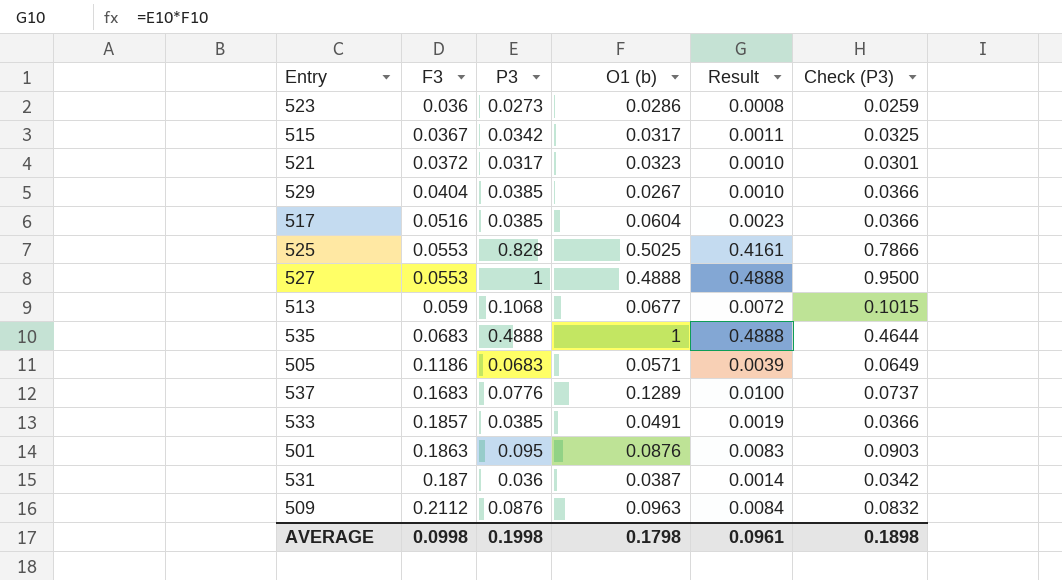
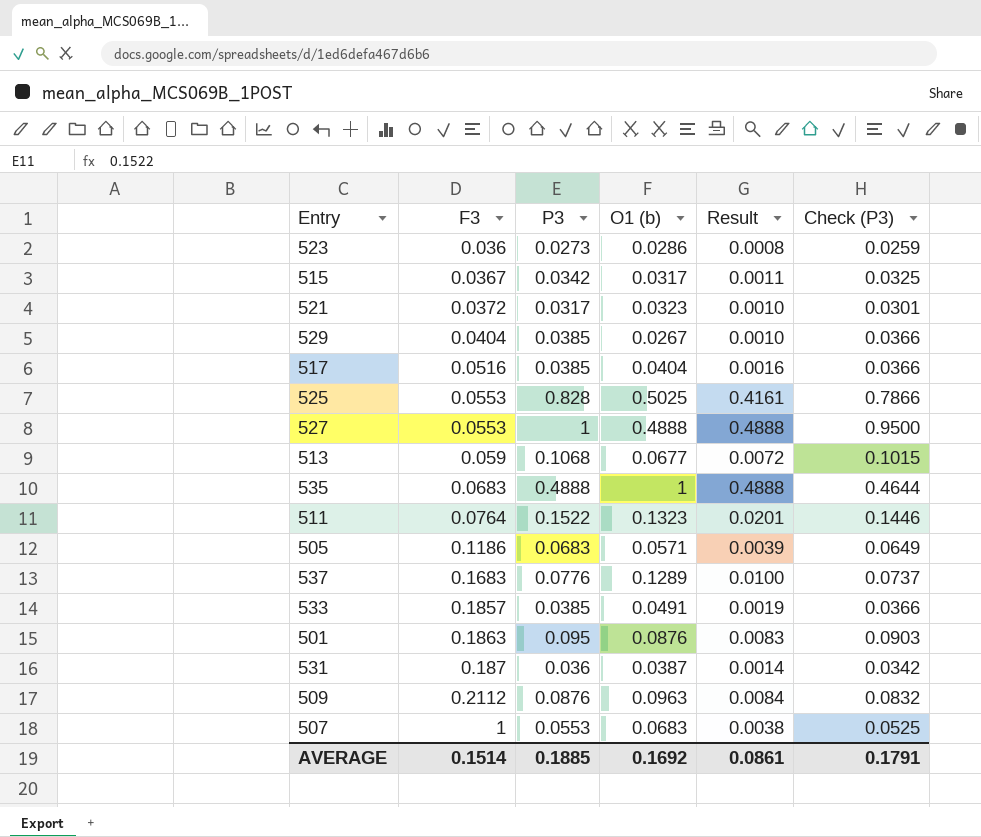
517 | O1 (b): 0.0604 -> 0.0404
517 | Result: 0.0023 -> 0.0016
row 511: none -> 0.0764 | 0.1522 | 0.1323 | 0.0201 | 0.1446
row 507: none -> 1 | 0.0553 | 0.0683 | 0.0038 | 0.0525
AVERAGE | F3: 0.0998 -> 0.1514
AVERAGE | P3: 0.1998 -> 0.1885
AVERAGE | O1 (b): 0.1798 -> 0.1692
AVERAGE | Result: 0.0961 -> 0.0861
AVERAGE | Check (P3): 0.1898 -> 0.1791

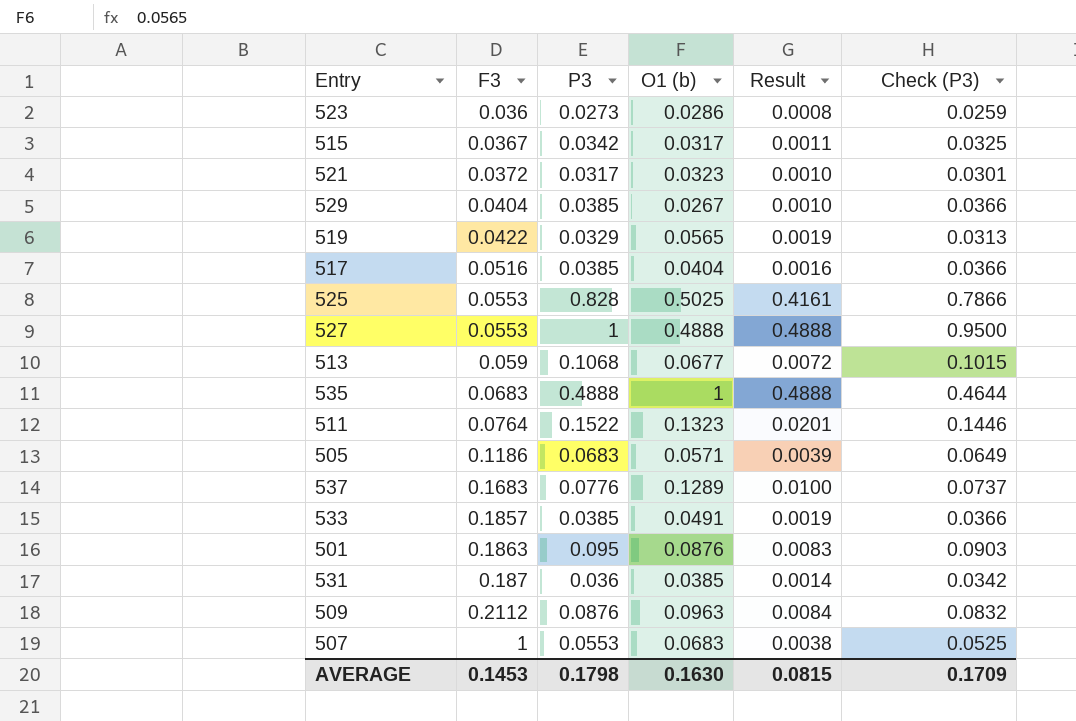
row 519: none -> 0.0422 | 0.0329 | 0.0565 | 0.0019 | 0.0313
531 | O1 (b): 0.0387 -> 0.0385
AVERAGE | F3: 0.1514 -> 0.1453
AVERAGE | P3: 0.1885 -> 0.1798
AVERAGE | O1 (b): 0.1692 -> 0.1630
AVERAGE | Result: 0.0861 -> 0.0815
AVERAGE | Check (P3): 0.1791 -> 0.1709

